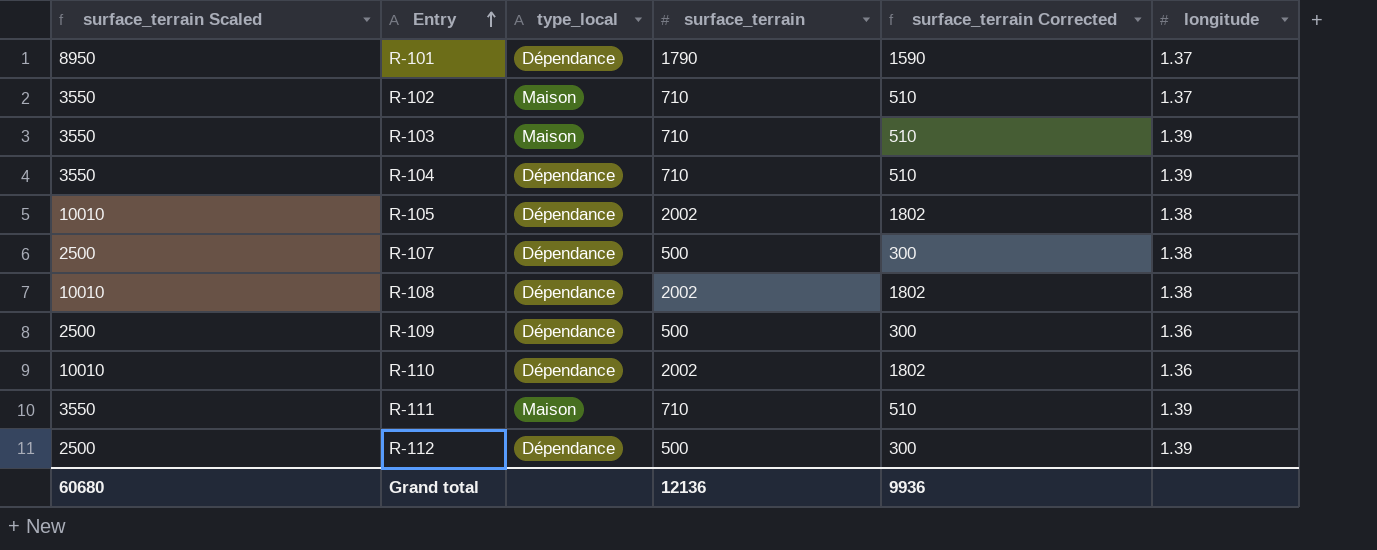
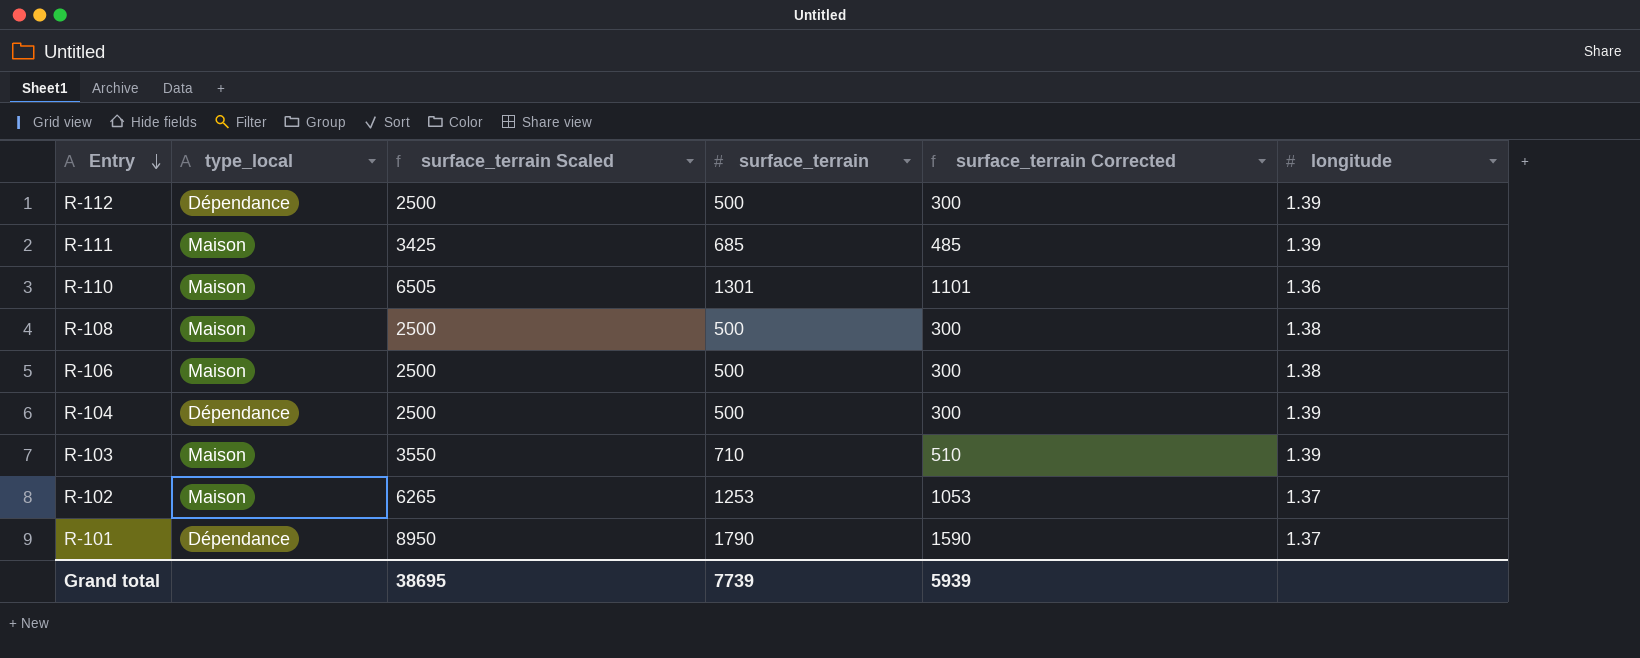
row order: Entry ascending -> Entry descending
column surface_terrain Scaled | position: 1 -> 3
row R-105: 10010 | Dépendance | 2002 | 1802 | 1.38 -> none
row R-107: 2500 | Dépendance | 500 | 300 | 1.38 -> none
row R-109: 2500 | Dépendance | 500 | 300 | 1.36 -> none
R-111 | surface_terrain Scaled: 3550 -> 3425
R-111 | surface_terrain: 710 -> 685
R-111 | surface_terrain Corrected: 510 -> 485
R-110 | type_local: Dépendance -> Maison
R-110 | surface_terrain Scaled: 10010 -> 6505
R-110 | surface_terrain: 2002 -> 1301
R-110 | surface_terrain Corrected: 1802 -> 1101
R-108 | type_local: Dépendance -> Maison
R-108 | surface_terrain Scaled: 10010 -> 2500
R-108 | surface_terrain: 2002 -> 500
R-108 | surface_terrain Corrected: 1802 -> 300
row R-106: none -> Maison | 2500 | 500 | 300 | 1.38
R-104 | surface_terrain Scaled: 3550 -> 2500
R-104 | surface_terrain: 710 -> 500
R-104 | surface_terrain Corrected: 510 -> 300
R-102 | surface_terrain Scaled: 3550 -> 6265
R-102 | surface_terrain: 710 -> 1253
R-102 | surface_terrain Corrected: 510 -> 1053
Grand total | surface_terrain Scaled: 60680 -> 38695
Grand total | surface_terrain: 12136 -> 7739
Grand total | surface_terrain Corrected: 9936 -> 5939

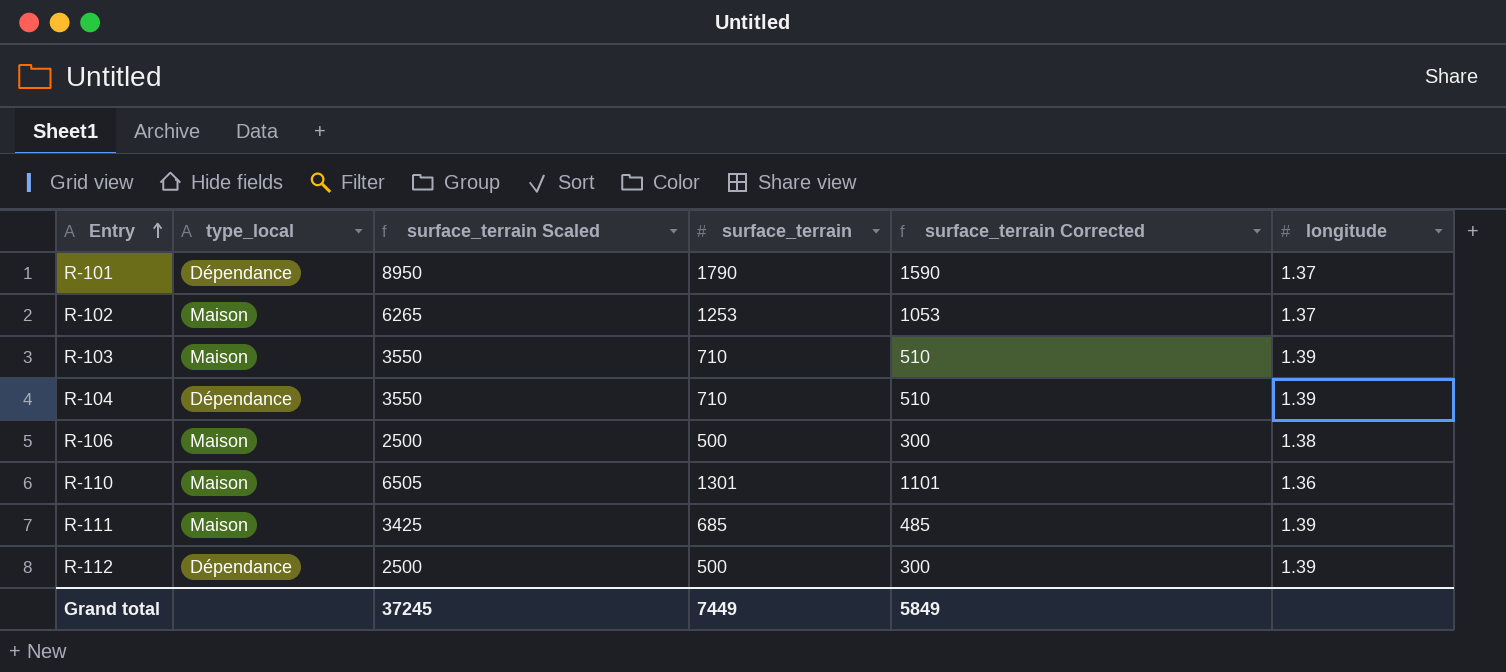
row order: Entry descending -> Entry ascending
row R-108: Maison | 2500 | 500 | 300 | 1.38 -> none
R-104 | surface_terrain Scaled: 2500 -> 3550
R-104 | surface_terrain: 500 -> 710
R-104 | surface_terrain Corrected: 300 -> 510
Grand total | surface_terrain Scaled: 38695 -> 37245
Grand total | surface_terrain: 7739 -> 7449
Grand total | surface_terrain Corrected: 5939 -> 5849

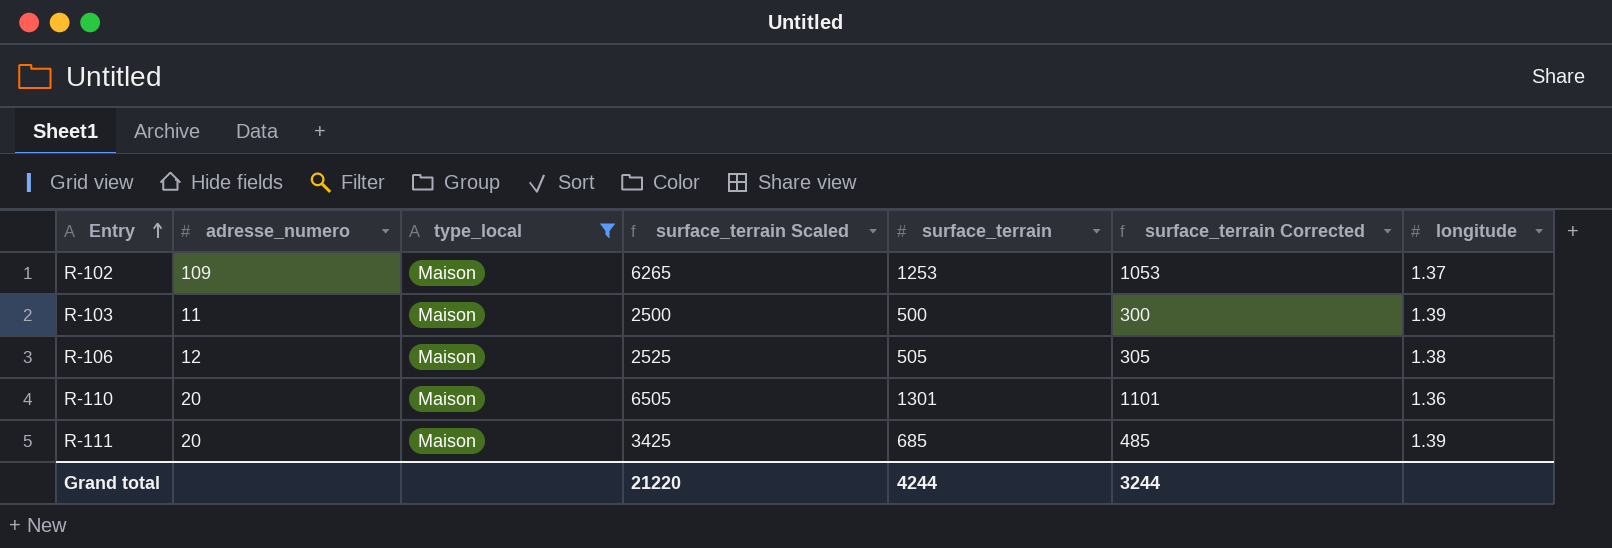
filter: none -> type_local = Maison
column adresse_numero | position: none -> 2
R-103 | surface_terrain Scaled: 3550 -> 2500
R-103 | surface_terrain: 710 -> 500
R-103 | surface_terrain Corrected: 510 -> 300
R-106 | surface_terrain Scaled: 2500 -> 2525
R-106 | surface_terrain: 500 -> 505
R-106 | surface_terrain Corrected: 300 -> 305
Grand total | surface_terrain Scaled: 37245 -> 21220
Grand total | surface_terrain: 7449 -> 4244
Grand total | surface_terrain Corrected: 5849 -> 3244

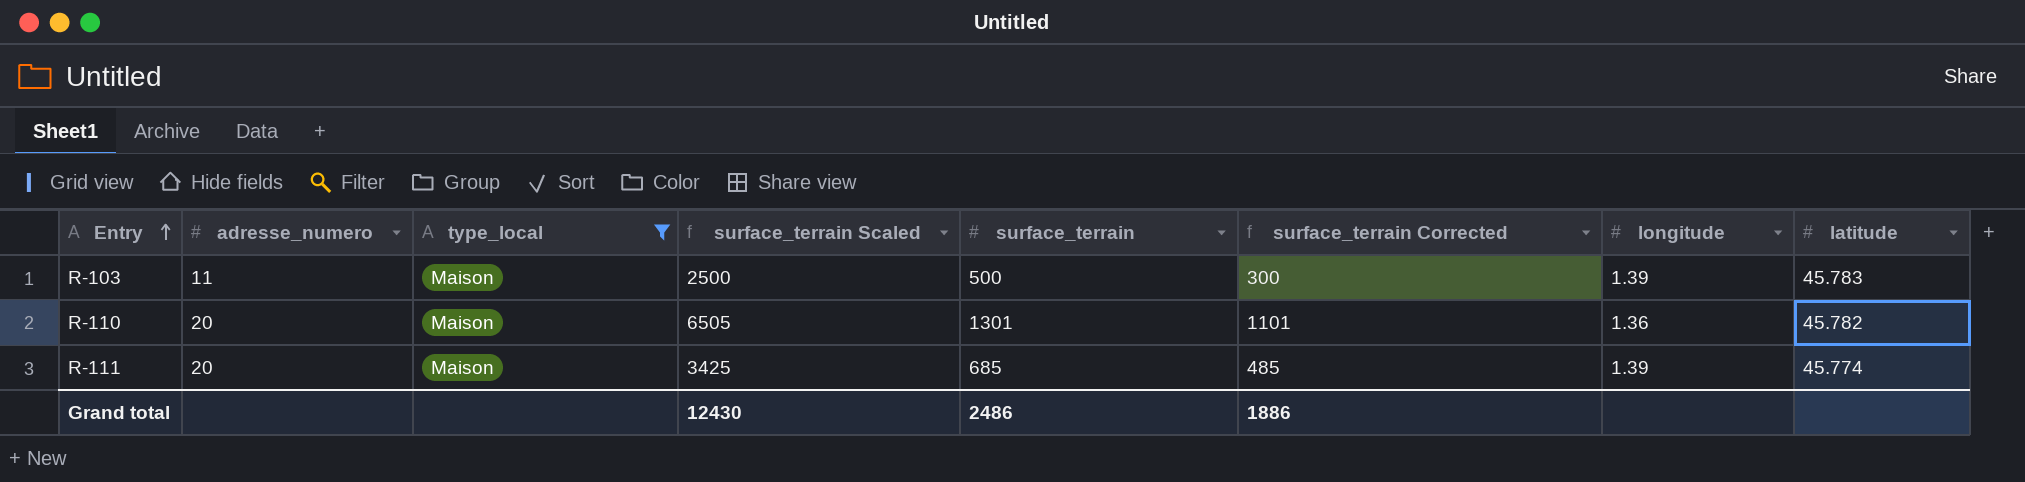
column latitude | position: none -> 8
row R-102: 109 | Maison | 6265 | 1253 | 1053 | 1.37 -> none
row R-106: 12 | Maison | 2525 | 505 | 305 | 1.38 -> none
Grand total | surface_terrain Scaled: 21220 -> 12430
Grand total | surface_terrain: 4244 -> 2486
Grand total | surface_terrain Corrected: 3244 -> 1886

